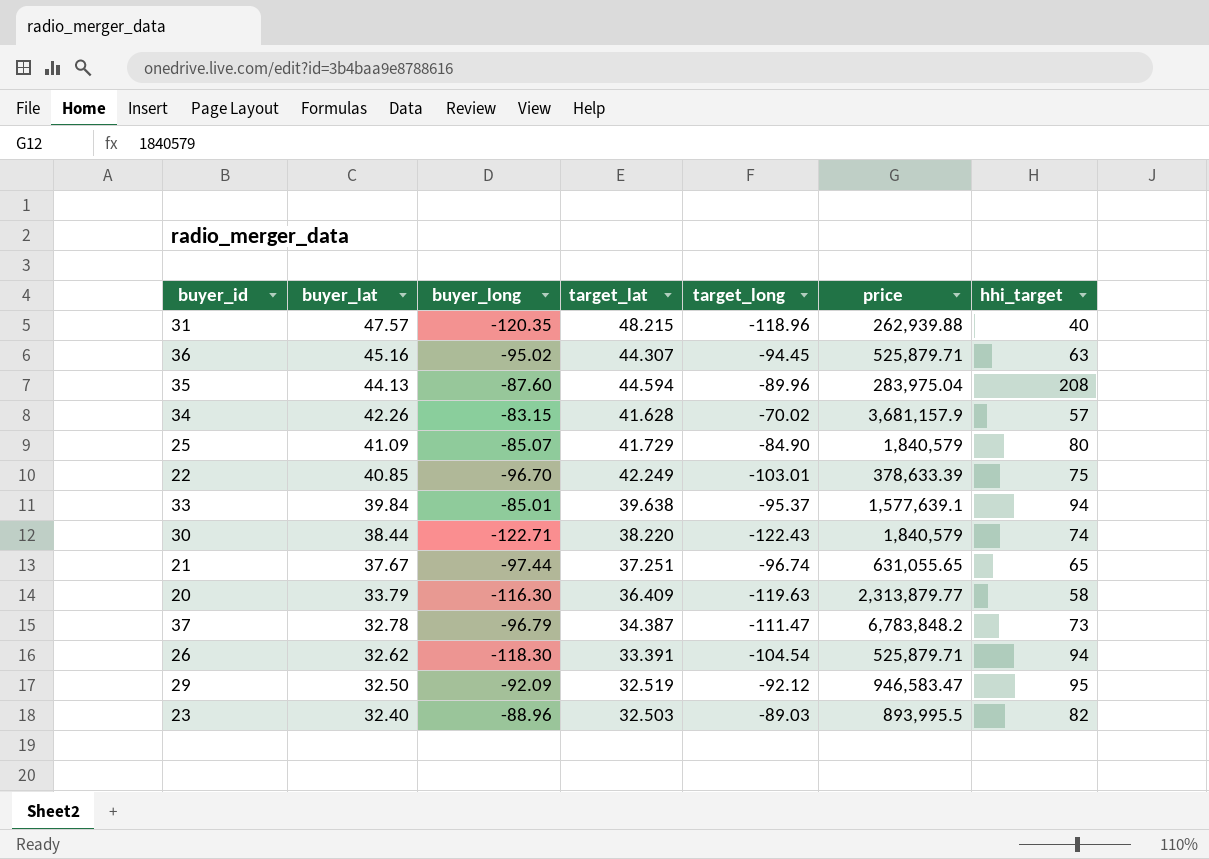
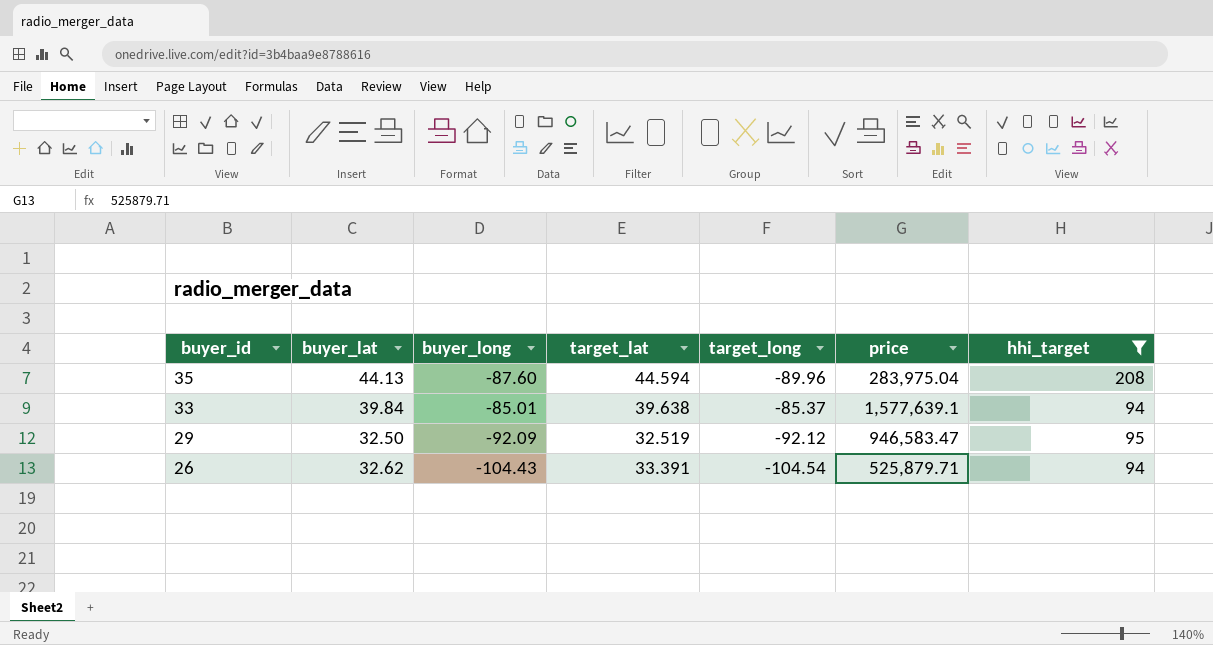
filter: none -> hhi_target >= 94
row order: buyer_lat descending -> buyer_id descending
33 | target_long: -95.37 -> -85.37
26 | buyer_long: -118.30 -> -104.43

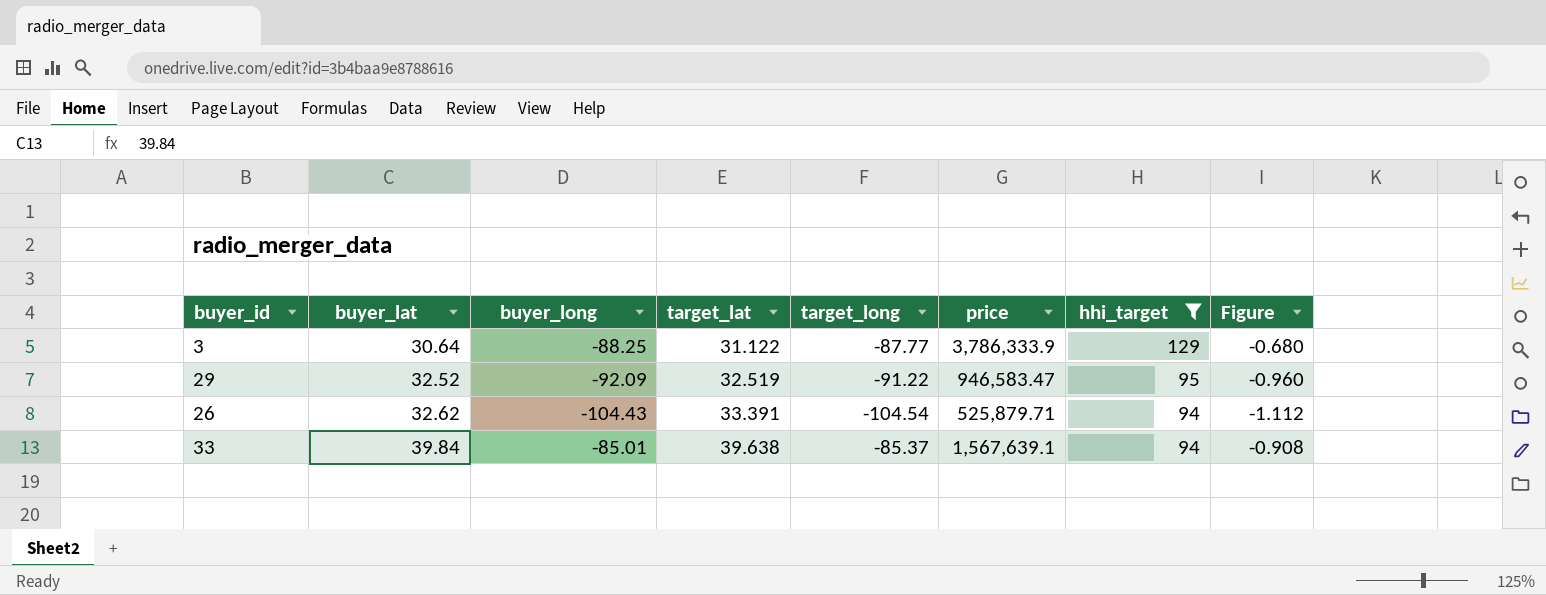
row order: buyer_id descending -> buyer_lat ascending
column Figure | formula: none -> [target_long] / [hhi_target]
row 35: 44.13 | -87.60 | 44.594 | -89.96 | 283,975.04 | 208 -> none
row 3: none -> 30.64 | -88.25 | 31.122 | -87.77 | 3,786,333.9 | 129 | -0.680
29 | buyer_lat: 32.50 -> 32.52
29 | target_long: -92.12 -> -91.22
33 | price: 1,577,639.1 -> 1,567,639.1

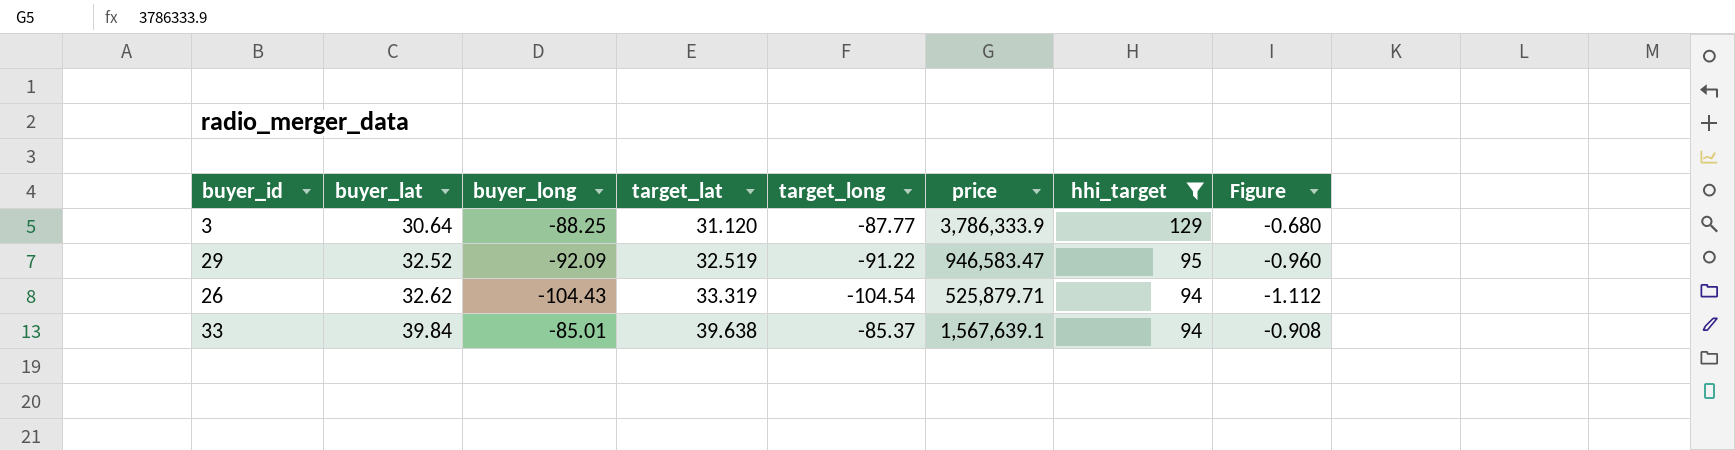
3 | target_lat: 31.122 -> 31.120
26 | target_lat: 33.391 -> 33.319

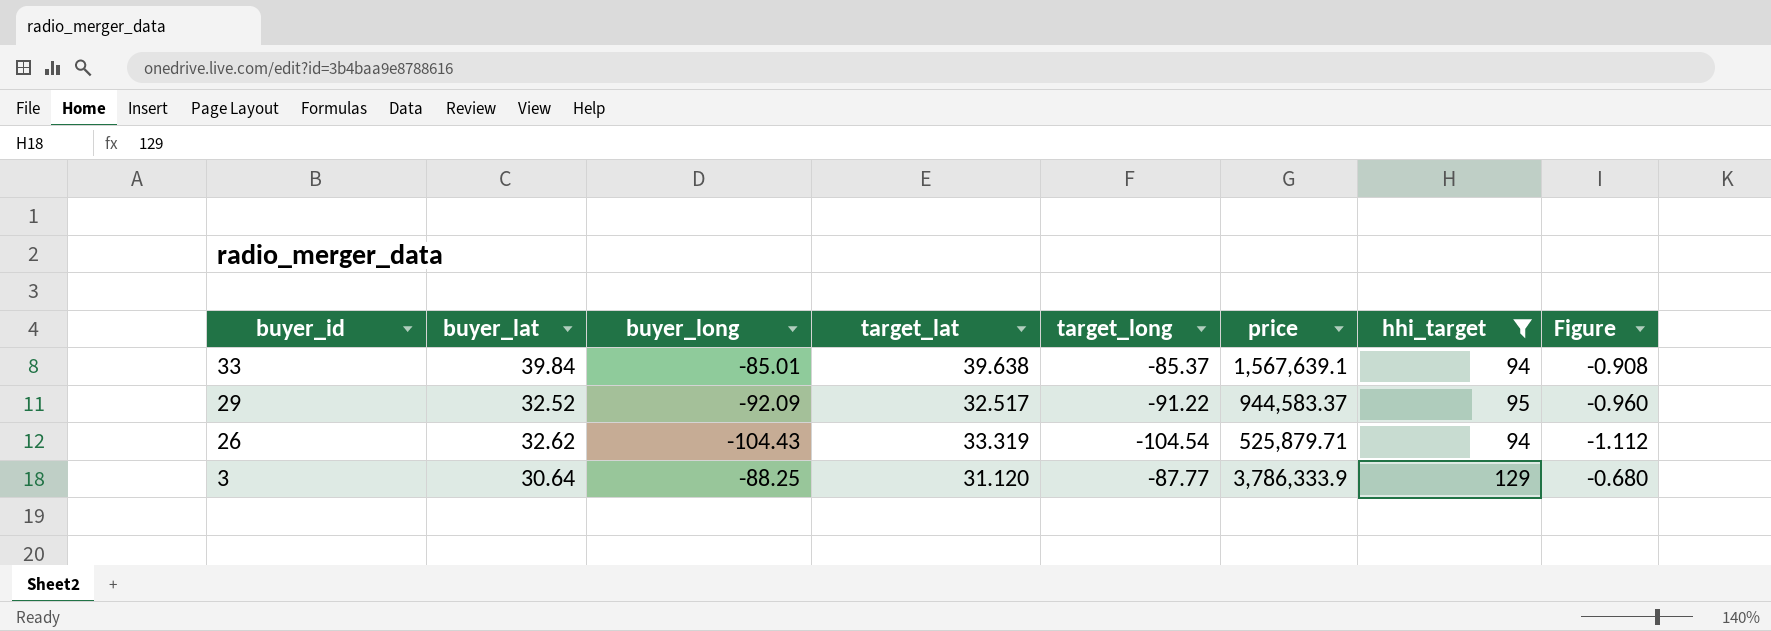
row order: buyer_lat ascending -> buyer_id descending
29 | target_lat: 32.519 -> 32.517
29 | price: 946,583.47 -> 944,583.37

